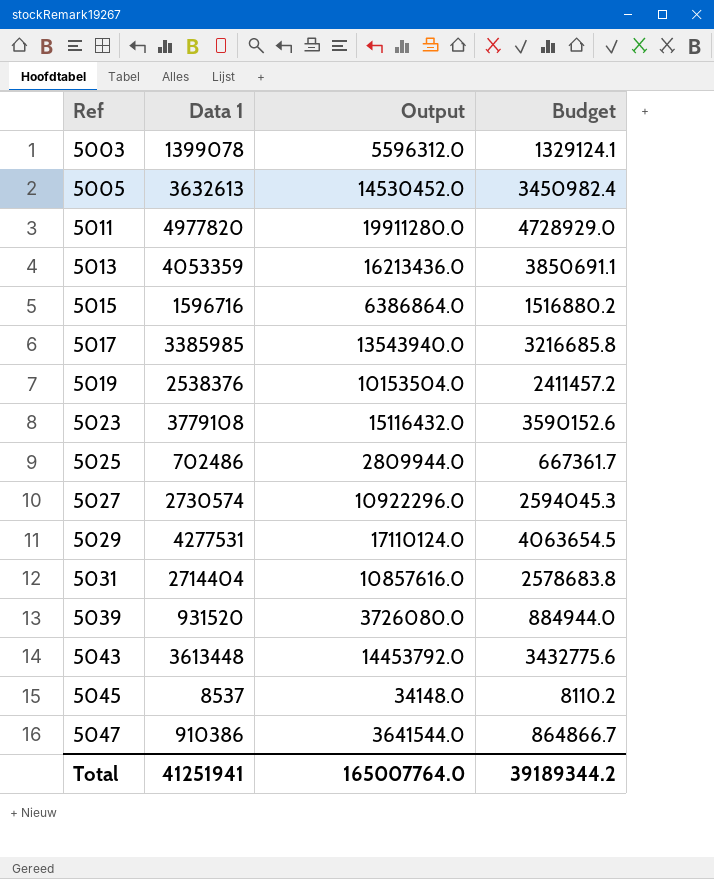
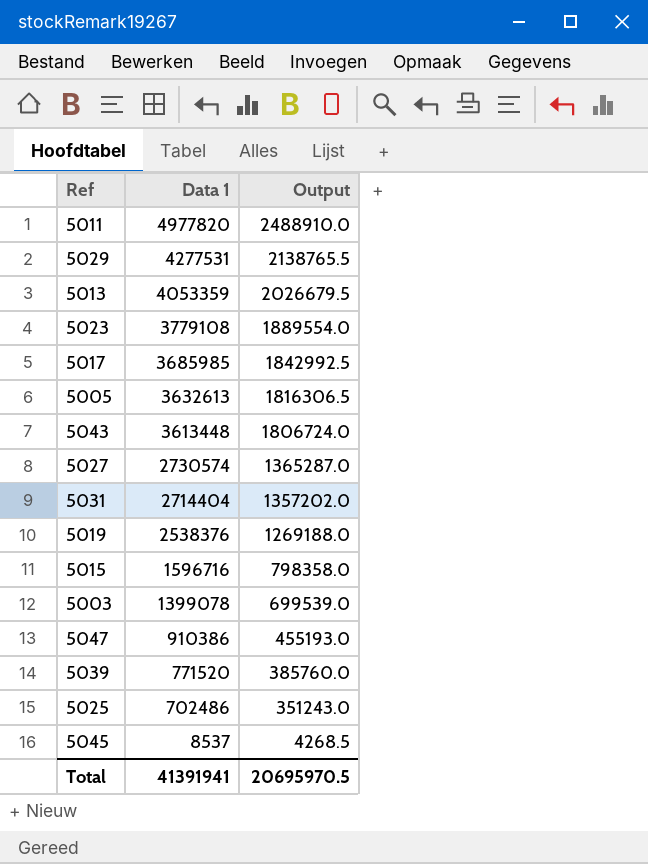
row order: Ref ascending -> Data 1 descending
column Budget | formula: [Data 1] * 0.95 -> none
column Output | formula: [Data 1] * 4 -> [Data 1] * 0.5
5017 | Data 1: 3385985 -> 3685985
5039 | Data 1: 931520 -> 771520
Total | Data 1: 41251941 -> 41391941
Total | Output: 165007764.0 -> 20695970.5

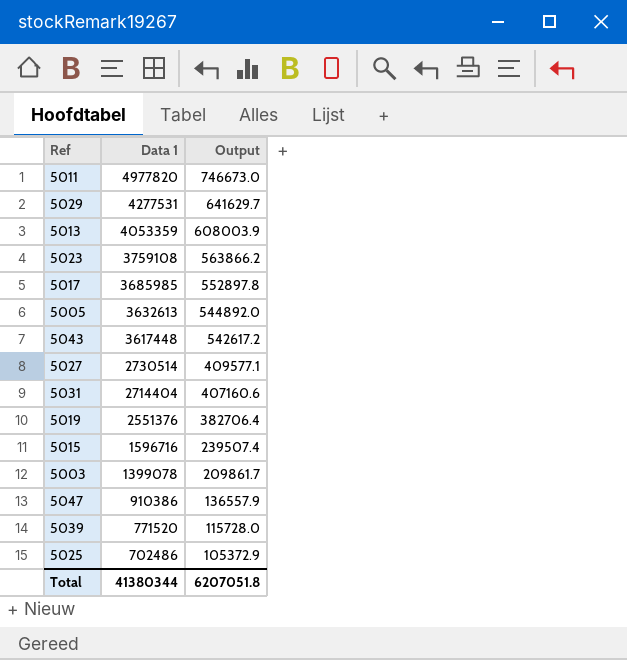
column Output | formula: [Data 1] * 0.5 -> [Data 1] * 0.15
row 5045: 8537 | 4268.5 -> none
5023 | Data 1: 3779108 -> 3759108
5043 | Data 1: 3613448 -> 3617448
5027 | Data 1: 2730574 -> 2730514
5019 | Data 1: 2538376 -> 2551376
Total | Data 1: 41391941 -> 41380344
Total | Output: 20695970.5 -> 6207051.8

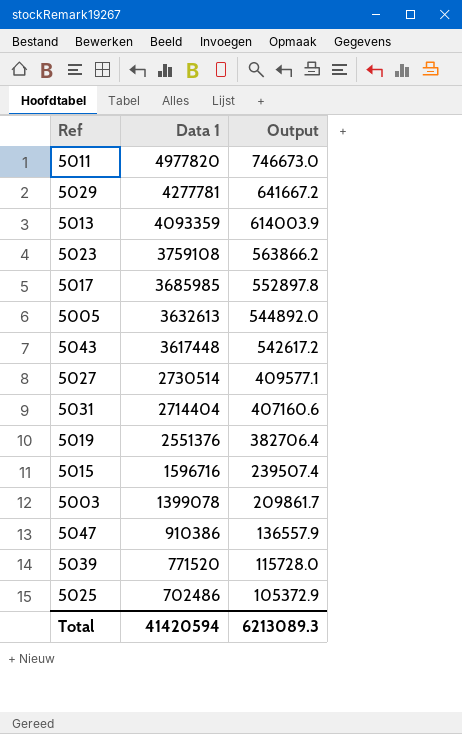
5029 | Data 1: 4277531 -> 4277781
5029 | Output: 641629.7 -> 641667.2
5013 | Data 1: 4053359 -> 4093359
5013 | Output: 608003.9 -> 614003.9
Total | Data 1: 41380344 -> 41420594
Total | Output: 6207051.8 -> 6213089.3

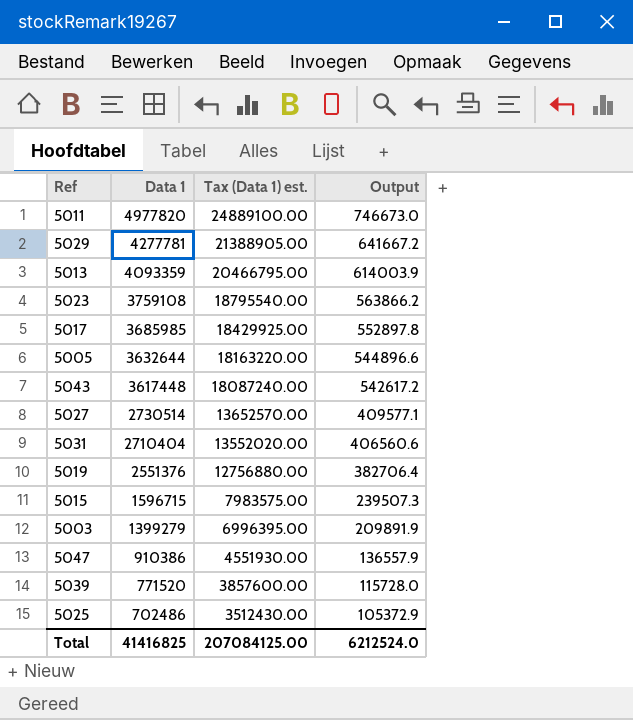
column Tax (Data 1) est. | formula: none -> [Data 1] * 5
5005 | Data 1: 3632613 -> 3632644
5005 | Output: 544892.0 -> 544896.6
5031 | Data 1: 2714404 -> 2710404
5031 | Output: 407160.6 -> 406560.6
5015 | Data 1: 1596716 -> 1596715
5015 | Output: 239507.4 -> 239507.3
5003 | Data 1: 1399078 -> 1399279
5003 | Output: 209861.7 -> 209891.9
Total | Data 1: 41420594 -> 41416825
Total | Output: 6213089.3 -> 6212524.0

